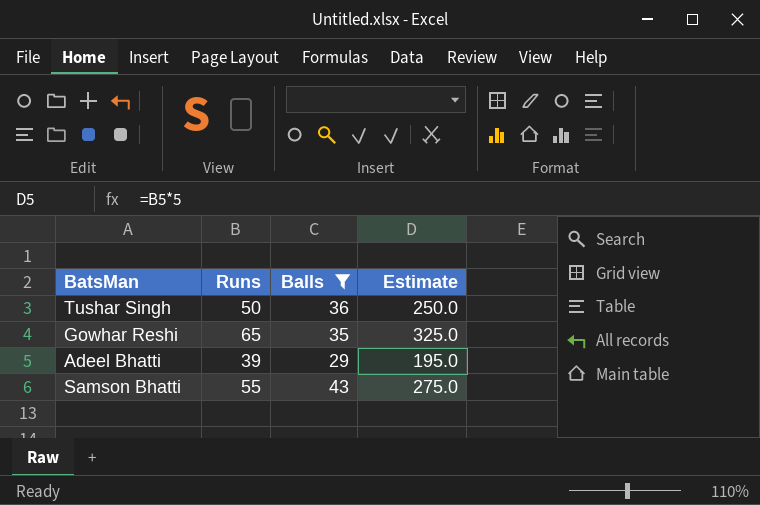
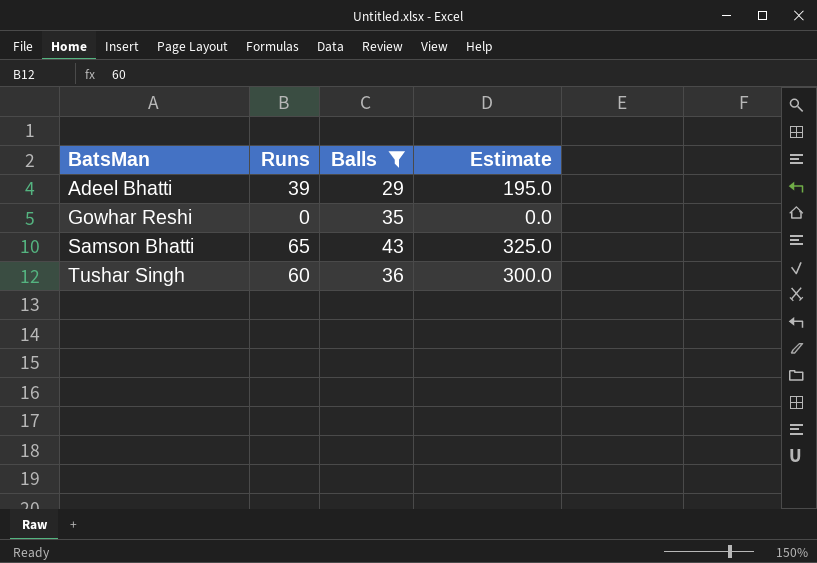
row order: none -> BatsMan ascending
Gowhar Reshi | Runs: 65 -> 0
Gowhar Reshi | Estimate: 325.0 -> 0.0
Samson Bhatti | Runs: 55 -> 65
Samson Bhatti | Estimate: 275.0 -> 325.0
Tushar Singh | Runs: 50 -> 60
Tushar Singh | Estimate: 250.0 -> 300.0

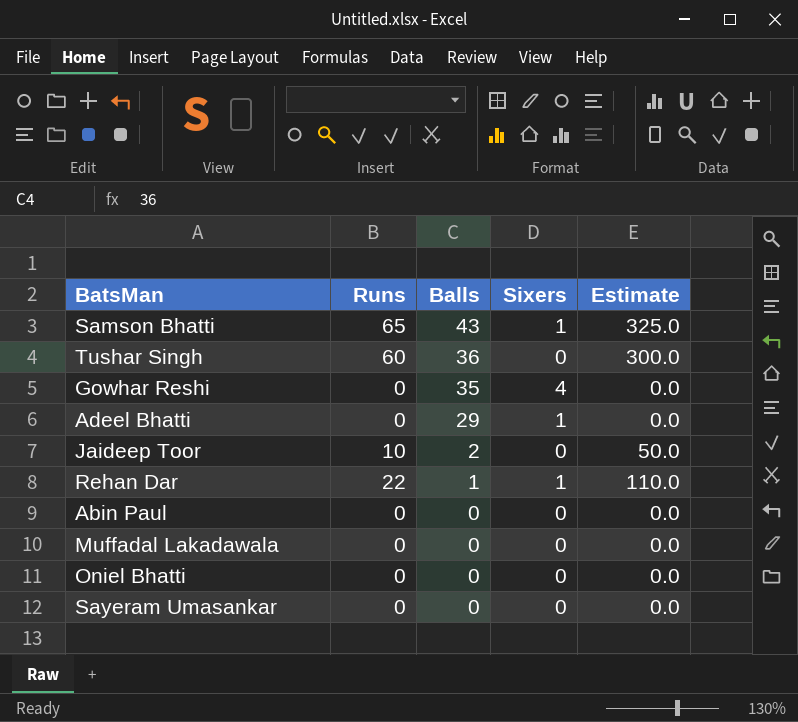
filter: Balls >= 29 -> none
row order: BatsMan ascending -> Balls descending
column Sixers | position: none -> 4
Adeel Bhatti | Runs: 39 -> 0
Adeel Bhatti | Estimate: 195.0 -> 0.0

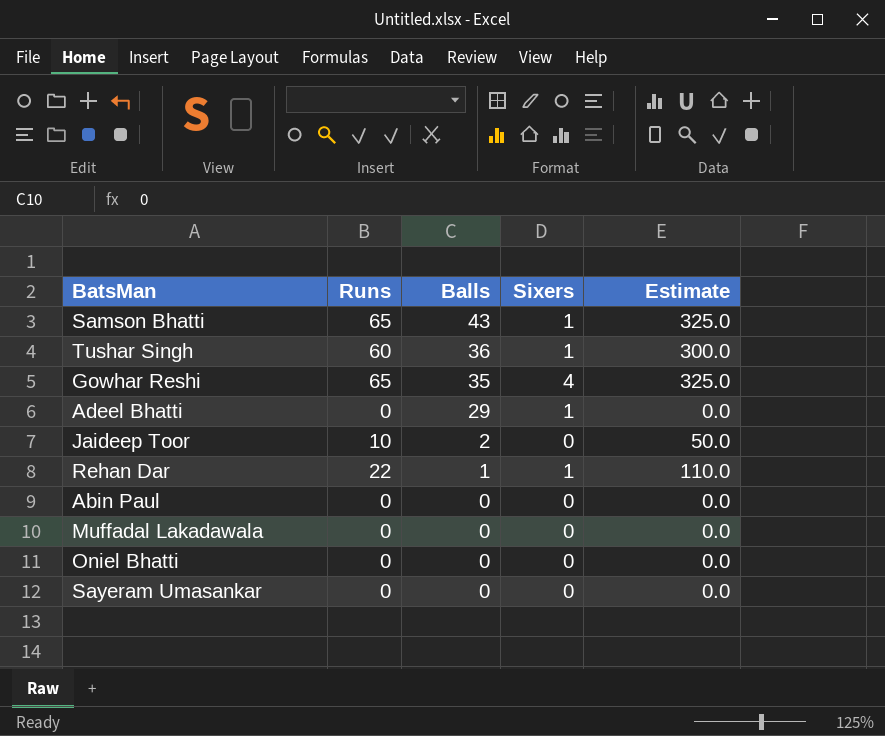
Tushar Singh | Sixers: 0 -> 1
Gowhar Reshi | Runs: 0 -> 65
Gowhar Reshi | Estimate: 0.0 -> 325.0

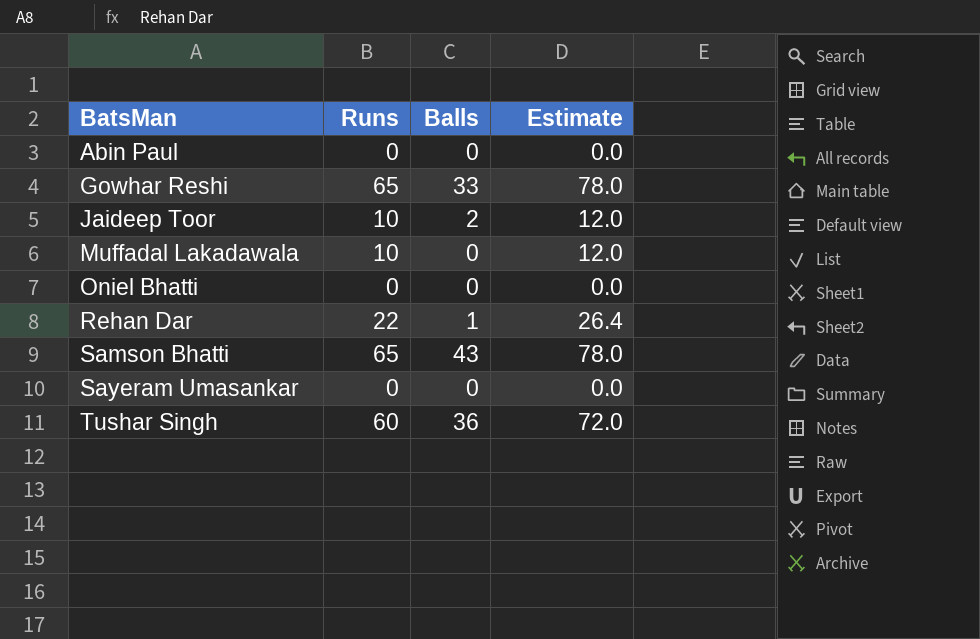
row order: Balls descending -> BatsMan ascending
column Sixers | position: 4 -> none
column Estimate | formula: [Runs] * 5 -> [Runs] * 1.2
row Adeel Bhatti: 0 | 29 | 1 | 0.0 -> none
Gowhar Reshi | Balls: 35 -> 33
Muffadal Lakadawala | Runs: 0 -> 10

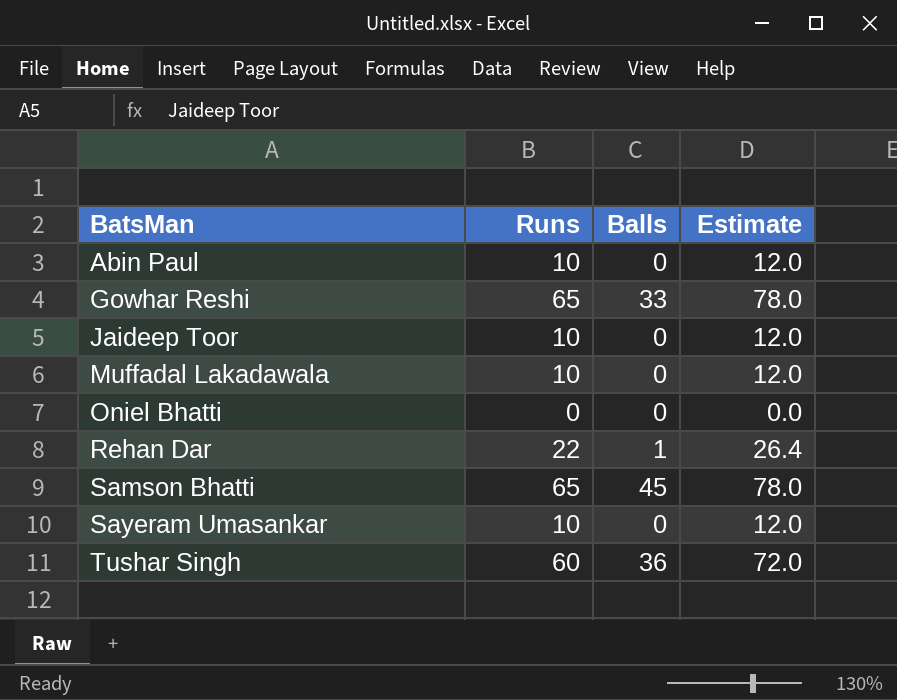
Abin Paul | Runs: 0 -> 10
Abin Paul | Estimate: 0.0 -> 12.0
Jaideep Toor | Balls: 2 -> 0
Samson Bhatti | Balls: 43 -> 45
Sayeram Umasankar | Runs: 0 -> 10
Sayeram Umasankar | Estimate: 0.0 -> 12.0

